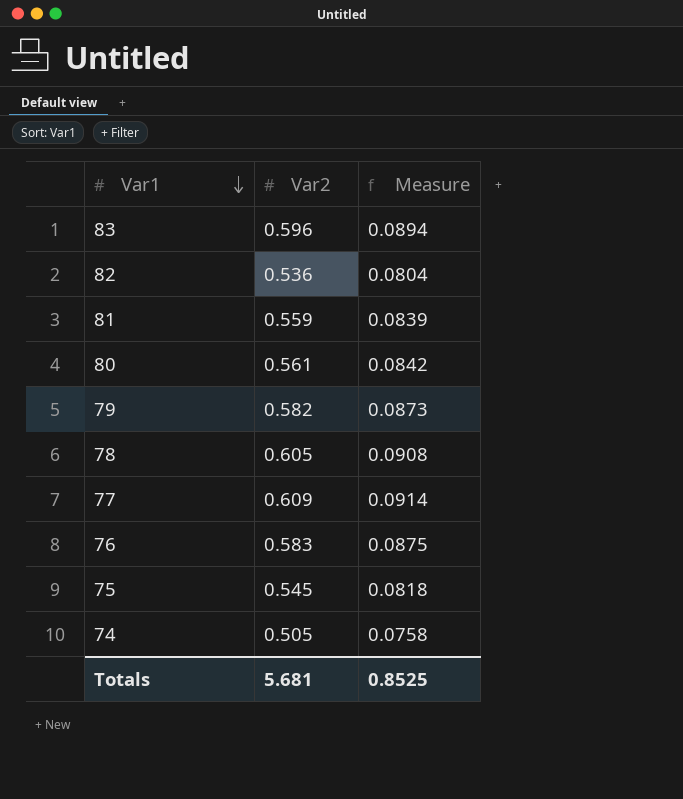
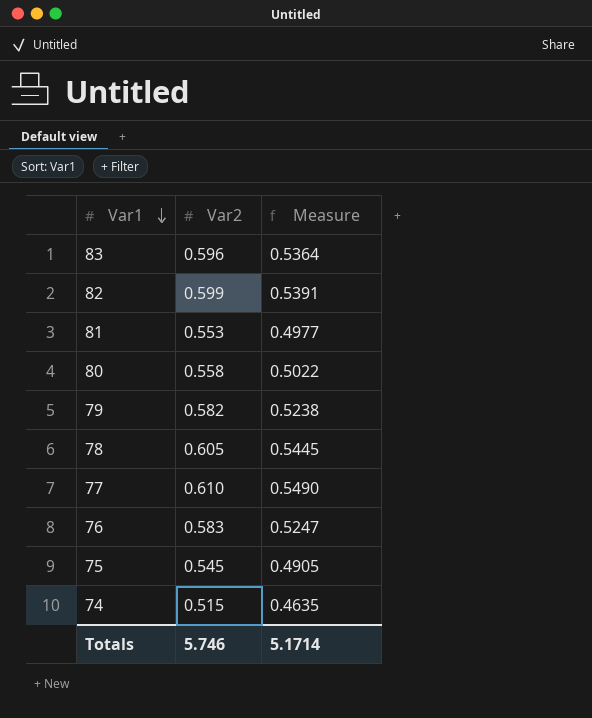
column Measure | formula: [Var2] * 0.15 -> [Var2] * 0.9
82 | Var2: 0.536 -> 0.599
81 | Var2: 0.559 -> 0.553
80 | Var2: 0.561 -> 0.558
77 | Var2: 0.609 -> 0.610
74 | Var2: 0.505 -> 0.515
Totals | Var2: 5.681 -> 5.746
Totals | Measure: 0.8525 -> 5.1714

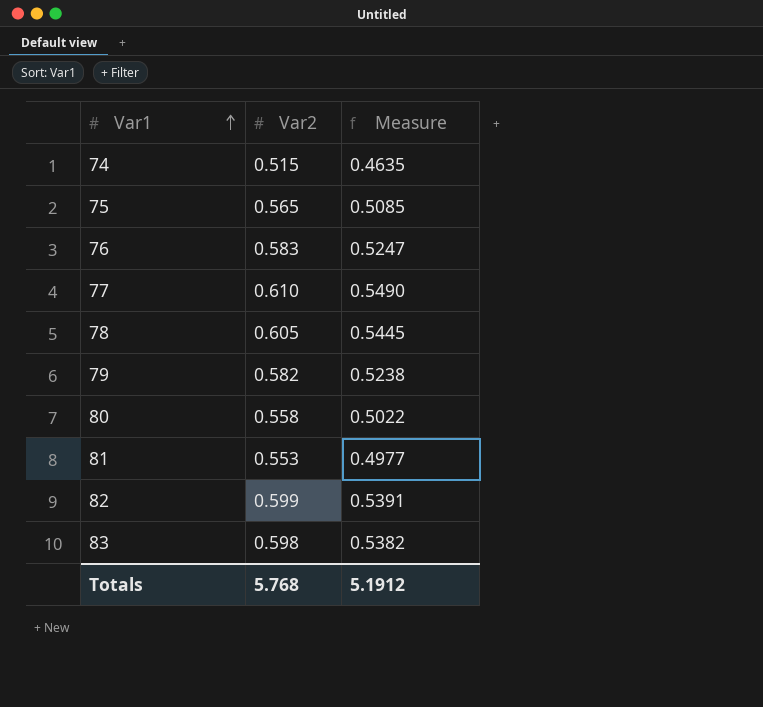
row order: Var1 descending -> Var1 ascending
75 | Var2: 0.545 -> 0.565
75 | Measure: 0.4905 -> 0.5085
83 | Var2: 0.596 -> 0.598
83 | Measure: 0.5364 -> 0.5382
Totals | Var2: 5.746 -> 5.768
Totals | Measure: 5.1714 -> 5.1912

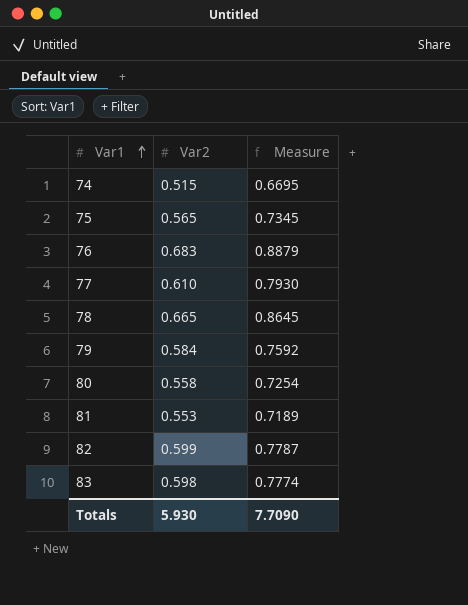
column Measure | formula: [Var2] * 0.9 -> [Var2] * 1.3
76 | Var2: 0.583 -> 0.683
78 | Var2: 0.605 -> 0.665
79 | Var2: 0.582 -> 0.584
Totals | Var2: 5.768 -> 5.930
Totals | Measure: 5.1912 -> 7.7090

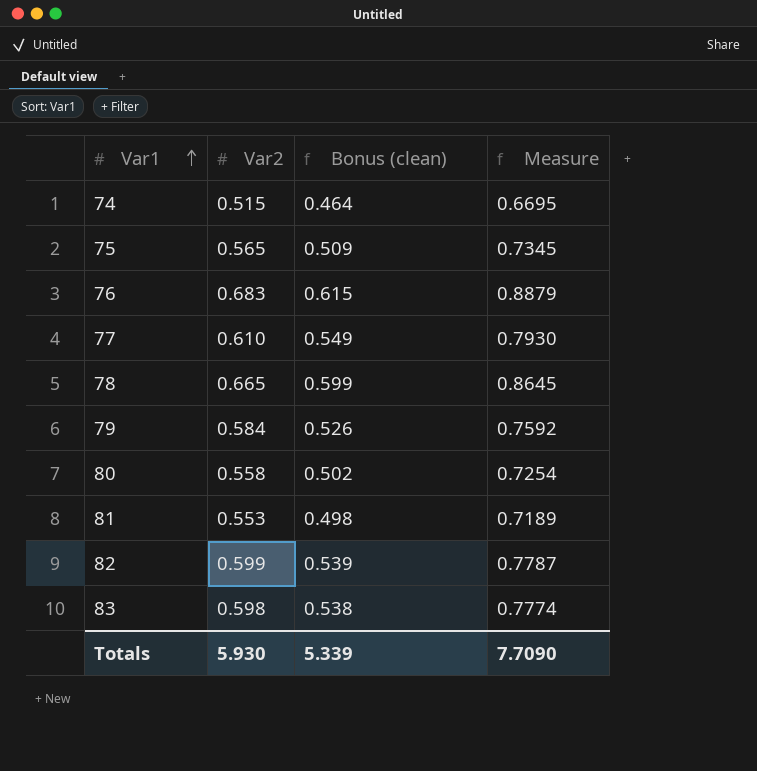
column Bonus (clean) | formula: none -> [Var2] * 0.9

